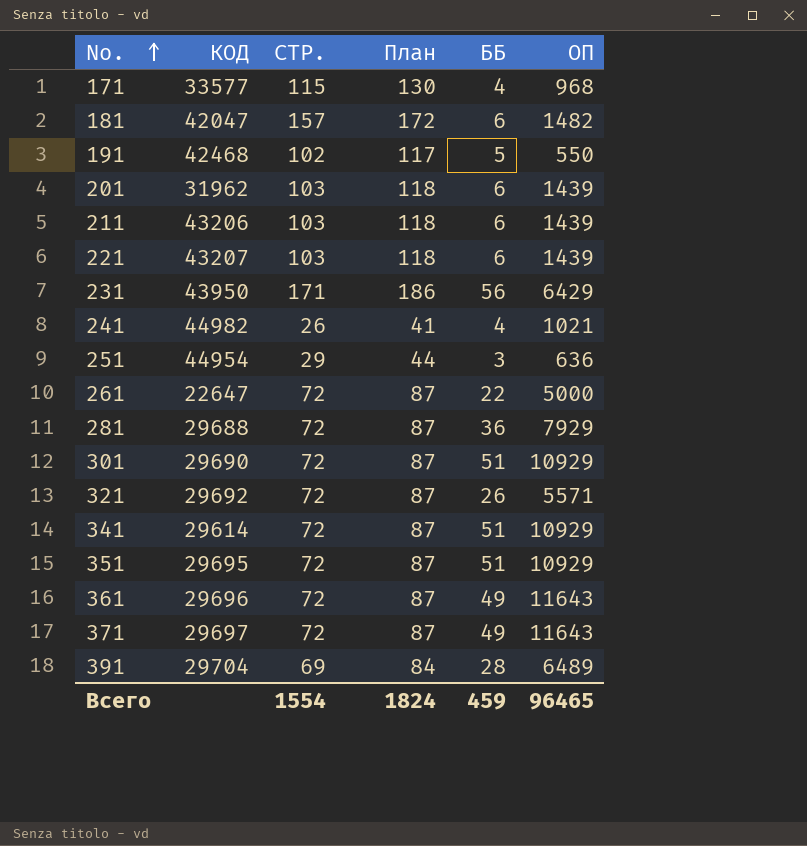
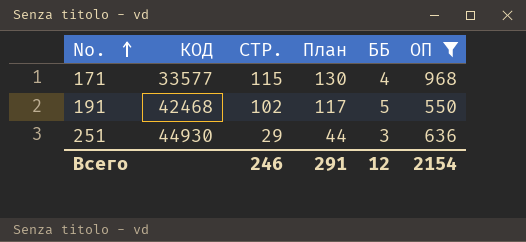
filter: none -> ОП <= 968
251 | КОД: 44954 -> 44930
Всего | СТР.: 1554 -> 246
Всего | План: 1824 -> 291
Всего | ББ: 459 -> 12
Всего | ОП: 96465 -> 2154

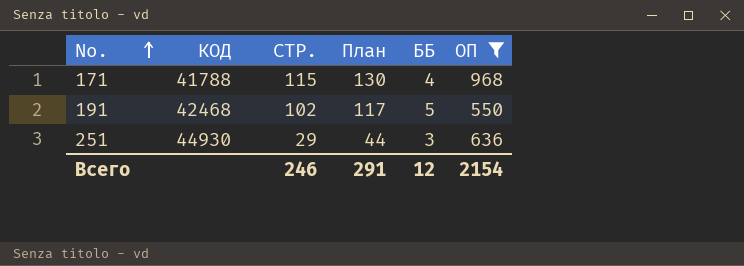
171 | КОД: 33577 -> 41788

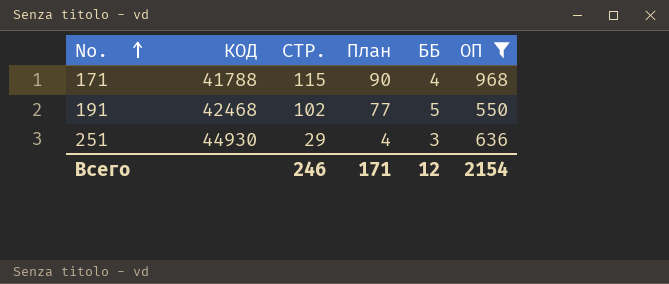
column План | formula: [СТР.] + 15 -> [СТР.] - 25
Всего | План: 291 -> 171

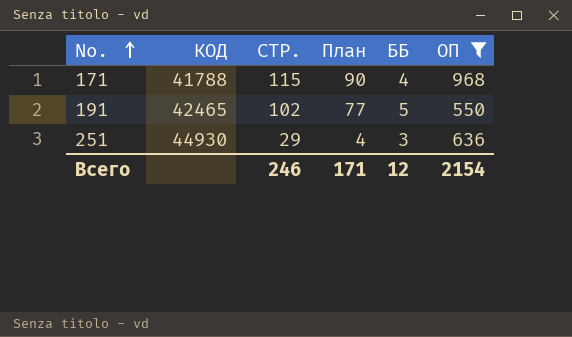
191 | КОД: 42468 -> 42465

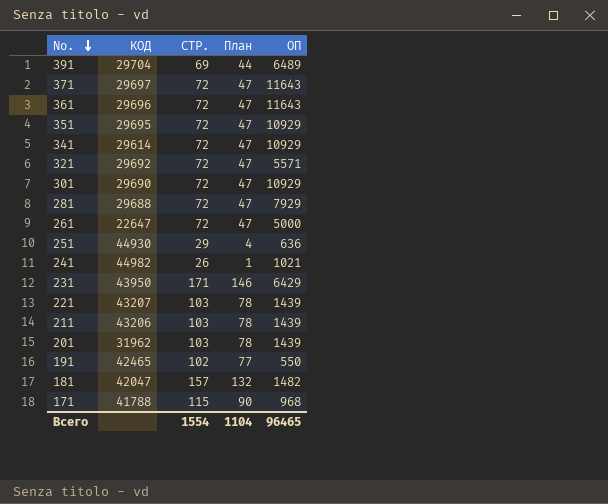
filter: ОП <= 968 -> none
row order: No. ascending -> No. descending
column ББ | position: 5 -> none
Всего | СТР.: 246 -> 1554
Всего | План: 171 -> 1104
Всего | ОП: 2154 -> 96465

